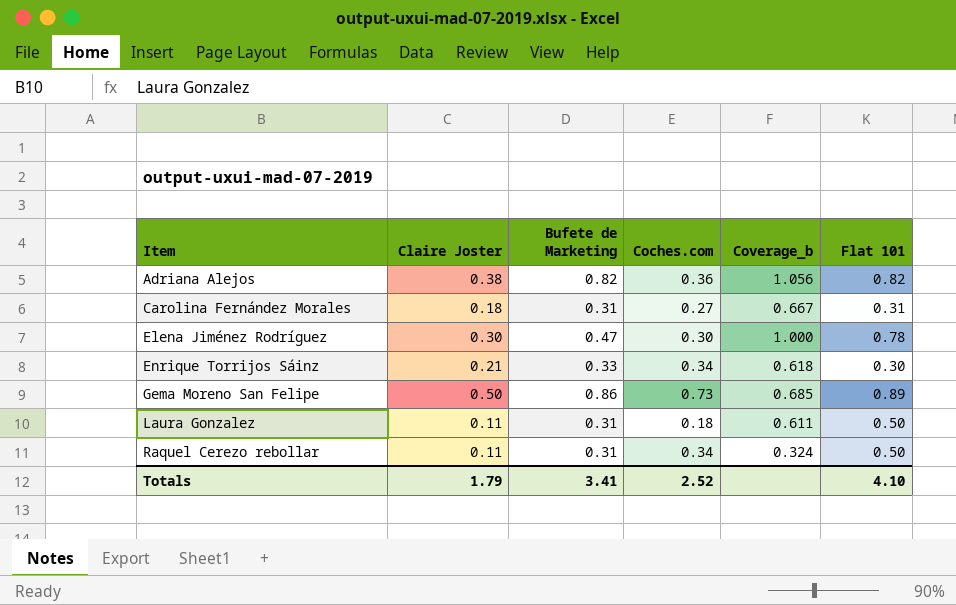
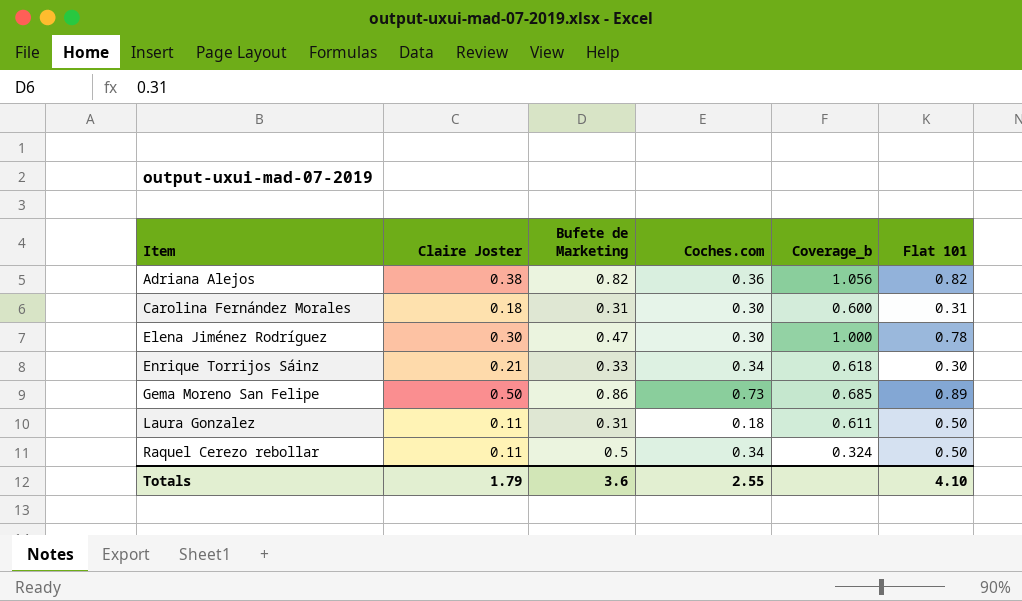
Carolina Fernández Morales | Coches.com: 0.27 -> 0.30
Carolina Fernández Morales | Coverage_b: 0.667 -> 0.600
Raquel Cerezo rebollar | Bufete de Marketing: 0.31 -> 0.5
Totals | Bufete de Marketing: 3.41 -> 3.6
Totals | Coches.com: 2.52 -> 2.55

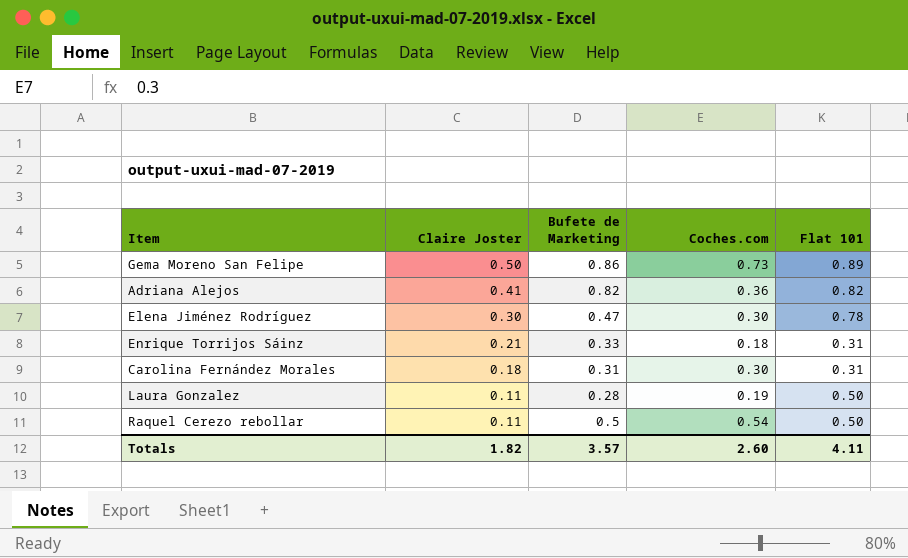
row order: Item ascending -> Claire Joster descending
column Coverage_b | formula: [Claire Joster] / [Coches.com] -> none
Adriana Alejos | Claire Joster: 0.38 -> 0.41
Enrique Torrijos Sáinz | Coches.com: 0.34 -> 0.18
Enrique Torrijos Sáinz | Flat 101: 0.30 -> 0.31
Laura Gonzalez | Bufete de Marketing: 0.31 -> 0.28
Laura Gonzalez | Coches.com: 0.18 -> 0.19
Raquel Cerezo rebollar | Coches.com: 0.34 -> 0.54
Totals | Claire Joster: 1.79 -> 1.82
Totals | Bufete de Marketing: 3.6 -> 3.57
Totals | Coches.com: 2.55 -> 2.60
Totals | Flat 101: 4.10 -> 4.11

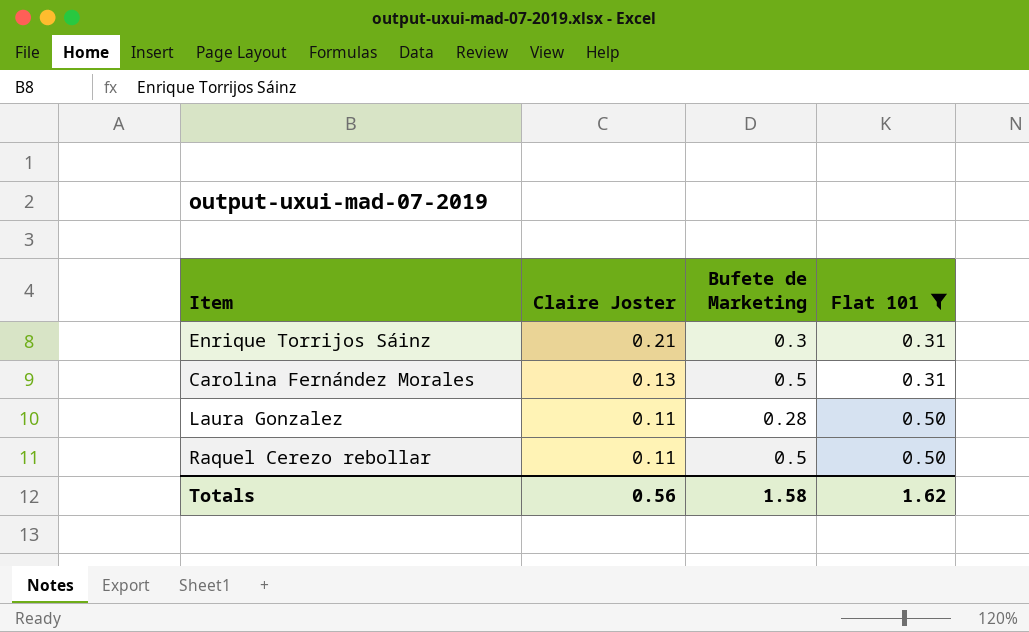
filter: none -> Flat 101 <= 0.50
column Coches.com | position: 4 -> none
Enrique Torrijos Sáinz | Bufete de Marketing: 0.33 -> 0.3
Carolina Fernández Morales | Claire Joster: 0.18 -> 0.13
Carolina Fernández Morales | Bufete de Marketing: 0.31 -> 0.5
Totals | Claire Joster: 1.82 -> 0.56
Totals | Bufete de Marketing: 3.57 -> 1.58
Totals | Flat 101: 4.11 -> 1.62

